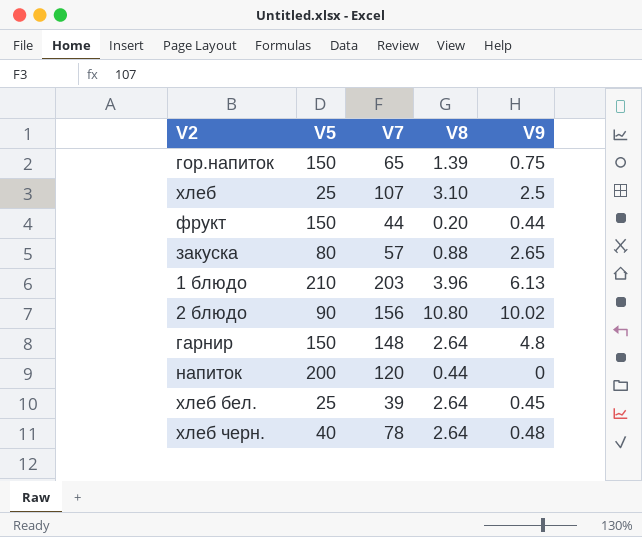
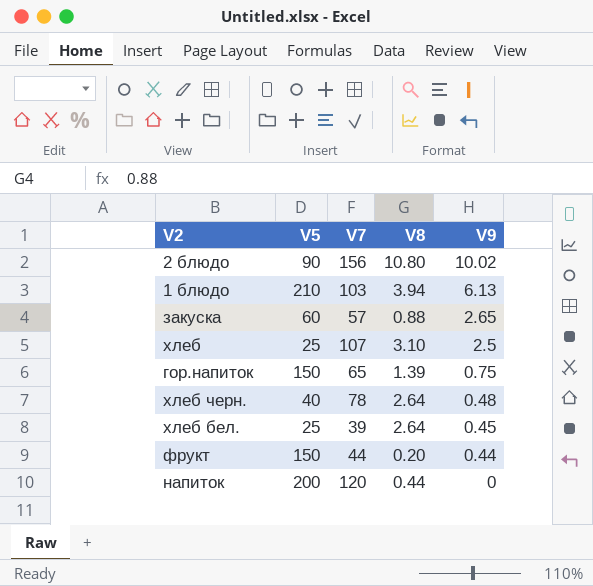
row order: none -> V9 descending
row гарнир: 150 | 148 | 2.64 | 4.8 -> none
1 блюдо | V7: 203 -> 103
1 блюдо | V8: 3.96 -> 3.94
закуска | V5: 80 -> 60

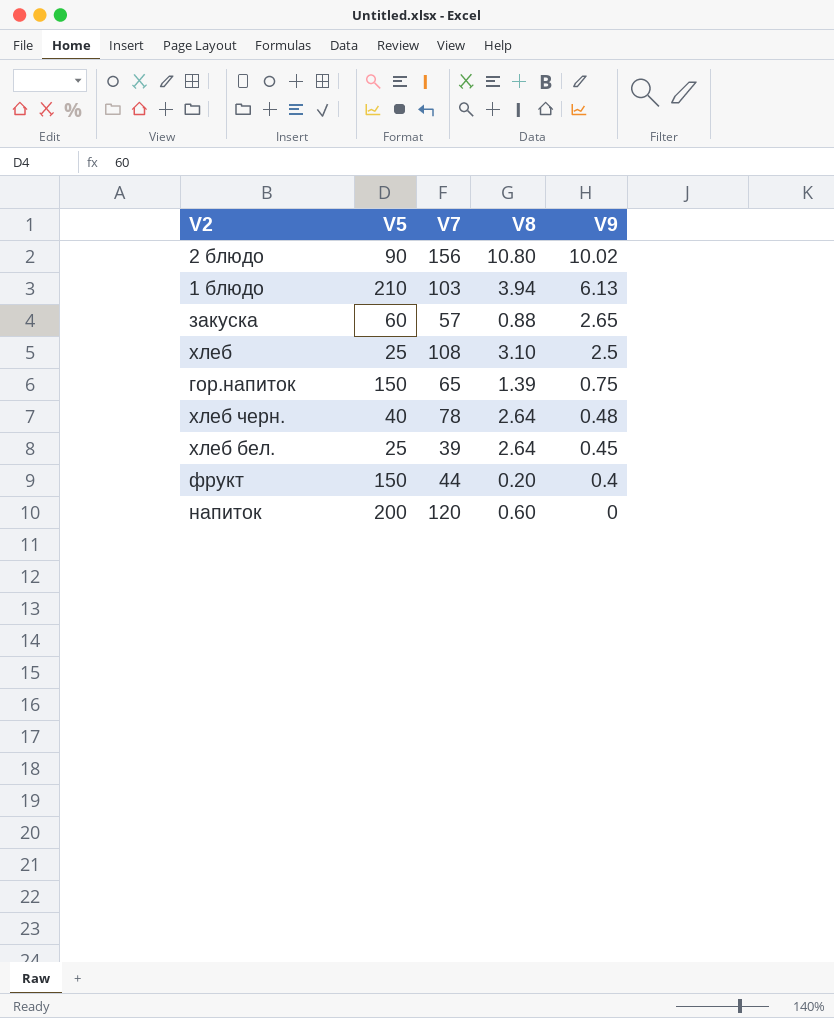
хлеб | V7: 107 -> 108
фрукт | V9: 0.44 -> 0.4
напиток | V8: 0.44 -> 0.60

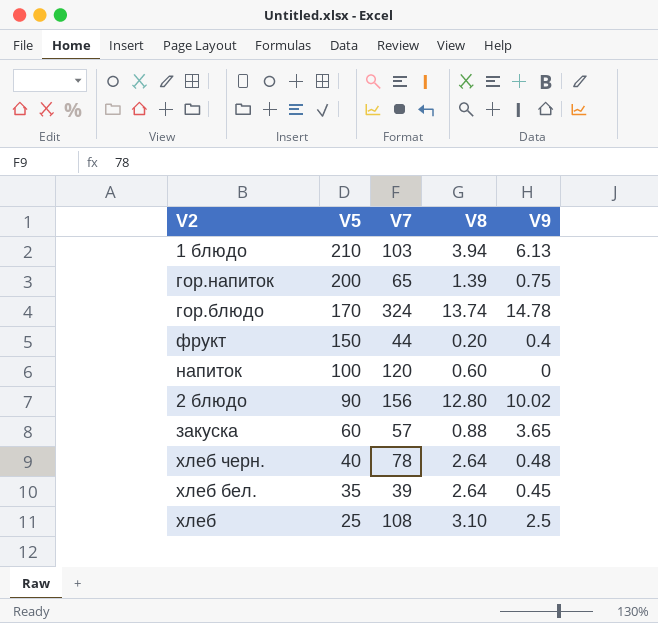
row order: V9 descending -> V5 descending
гор.напиток | V5: 150 -> 200
row гор.блюдо: none -> 170 | 324 | 13.74 | 14.78
напиток | V5: 200 -> 100
2 блюдо | V8: 10.80 -> 12.80
закуска | V9: 2.65 -> 3.65
хлеб бел. | V5: 25 -> 35

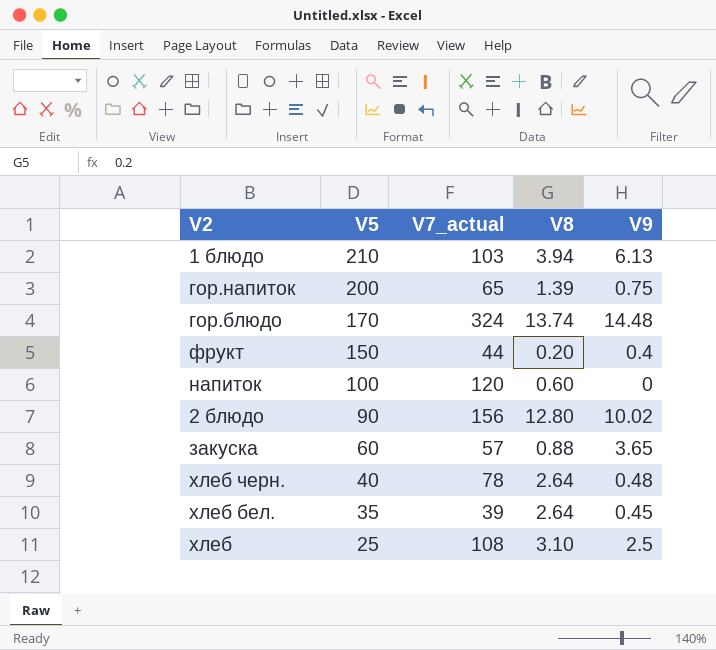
column name: V7 -> V7_actual
гор.блюдо | V9: 14.78 -> 14.48

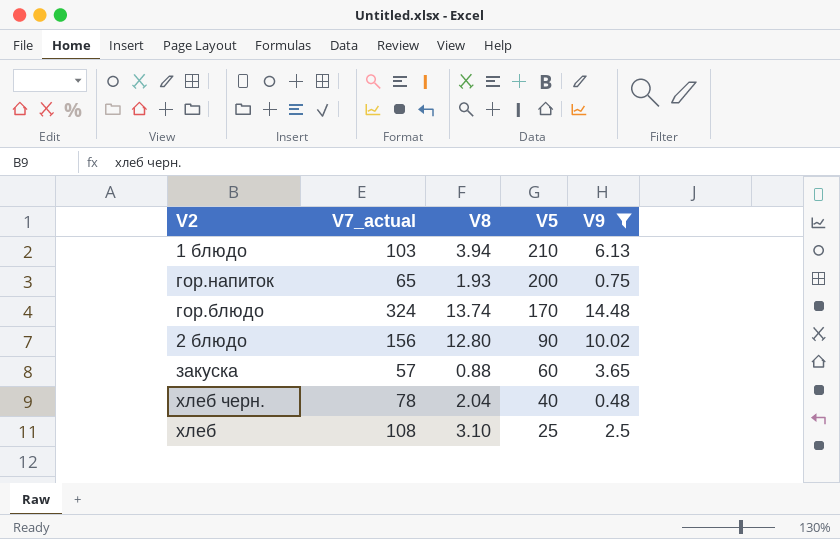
filter: none -> V9 >= 0.48
column V5 | position: 2 -> 4
гор.напиток | V8: 1.39 -> 1.93
хлеб черн. | V8: 2.64 -> 2.04

